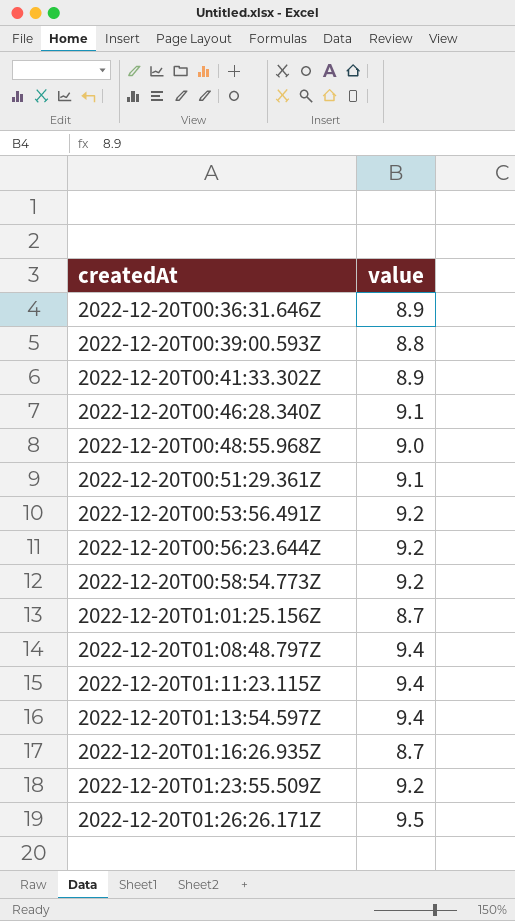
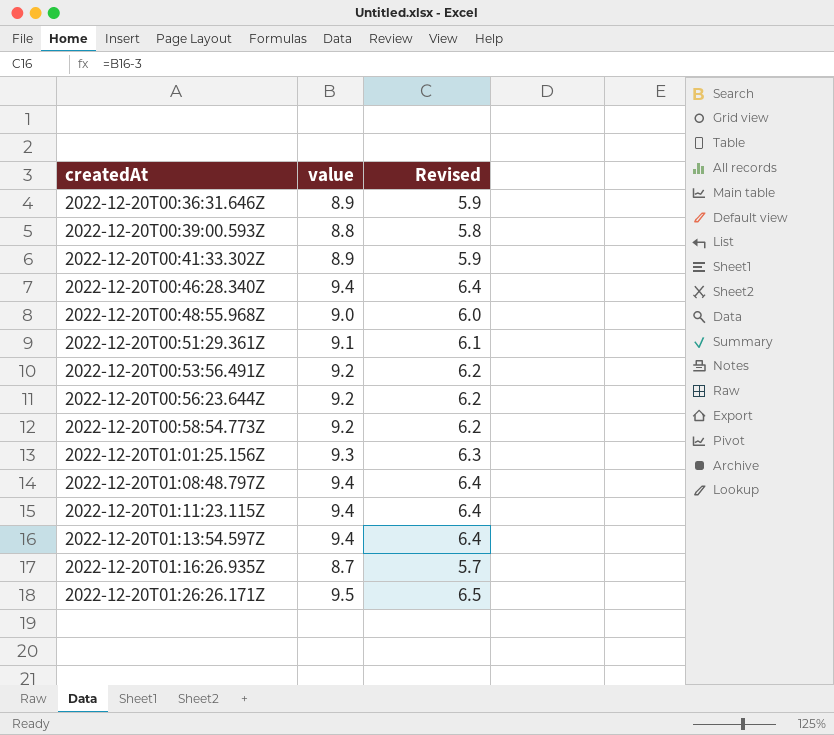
column Revised | formula: none -> [value] - 3
row 2022-12-20T01:23:55.509Z: 9.2 -> none
2022-12-20T00:46:28.340Z | value: 9.1 -> 9.4
2022-12-20T01:01:25.156Z | value: 8.7 -> 9.3

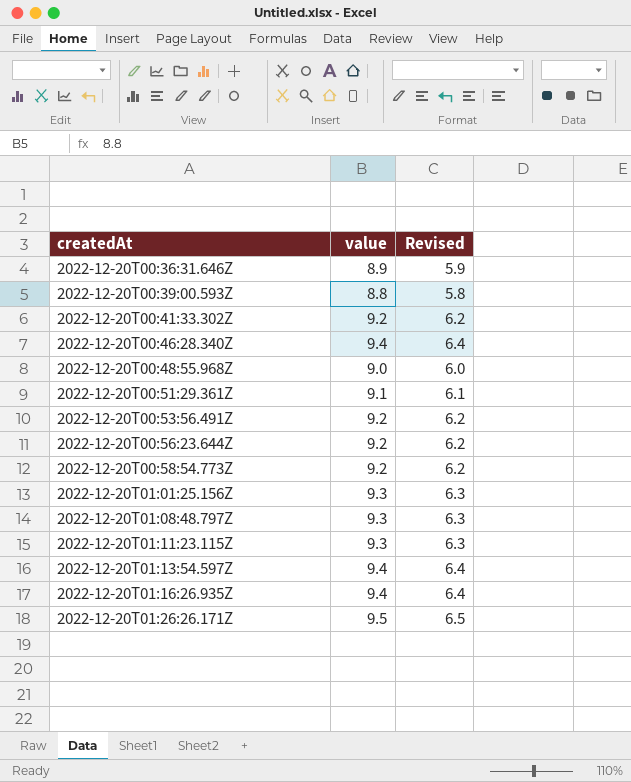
2022-12-20T00:41:33.302Z | value: 8.9 -> 9.2
2022-12-20T00:41:33.302Z | Revised: 5.9 -> 6.2
2022-12-20T01:08:48.797Z | value: 9.4 -> 9.3
2022-12-20T01:08:48.797Z | Revised: 6.4 -> 6.3
2022-12-20T01:11:23.115Z | value: 9.4 -> 9.3
2022-12-20T01:11:23.115Z | Revised: 6.4 -> 6.3
2022-12-20T01:16:26.935Z | value: 8.7 -> 9.4
2022-12-20T01:16:26.935Z | Revised: 5.7 -> 6.4

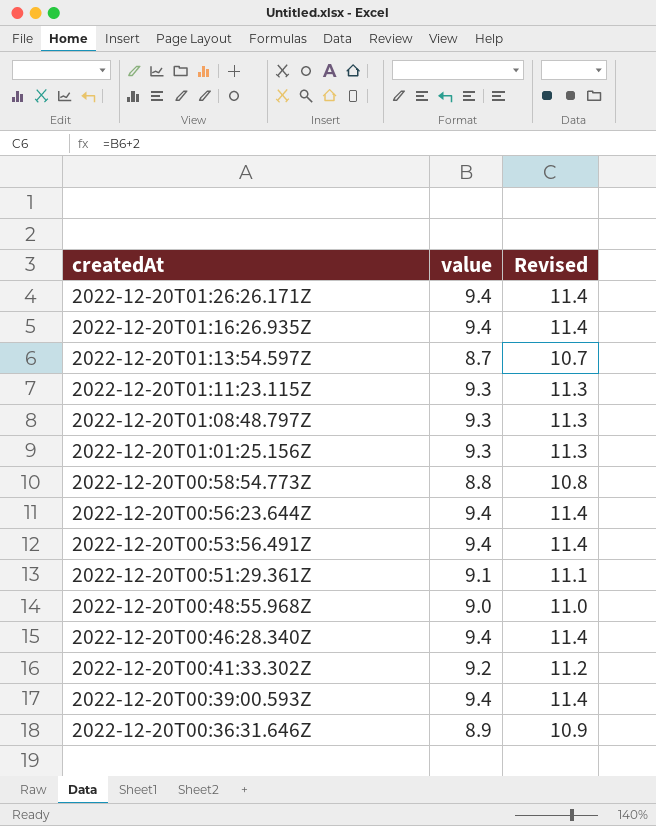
row order: createdAt ascending -> createdAt descending
column Revised | formula: [value] - 3 -> [value] + 2
2022-12-20T01:26:26.171Z | value: 9.5 -> 9.4
2022-12-20T01:13:54.597Z | value: 9.4 -> 8.7
2022-12-20T00:58:54.773Z | value: 9.2 -> 8.8
2022-12-20T00:56:23.644Z | value: 9.2 -> 9.4
2022-12-20T00:53:56.491Z | value: 9.2 -> 9.4
2022-12-20T00:39:00.593Z | value: 8.8 -> 9.4

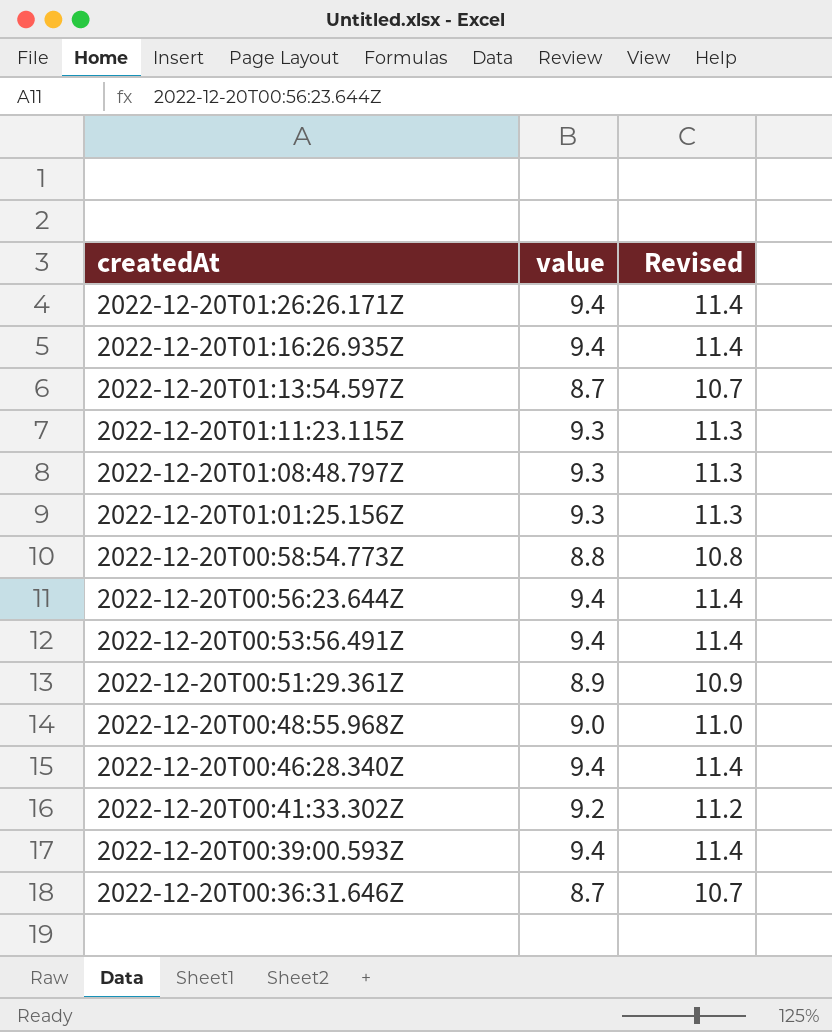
2022-12-20T00:51:29.361Z | value: 9.1 -> 8.9
2022-12-20T00:51:29.361Z | Revised: 11.1 -> 10.9
2022-12-20T00:36:31.646Z | value: 8.9 -> 8.7
2022-12-20T00:36:31.646Z | Revised: 10.9 -> 10.7

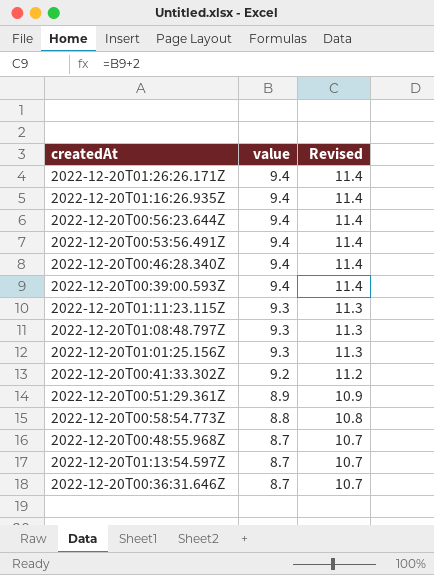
row order: createdAt descending -> value descending
2022-12-20T00:48:55.968Z | value: 9.0 -> 8.7
2022-12-20T00:48:55.968Z | Revised: 11.0 -> 10.7

